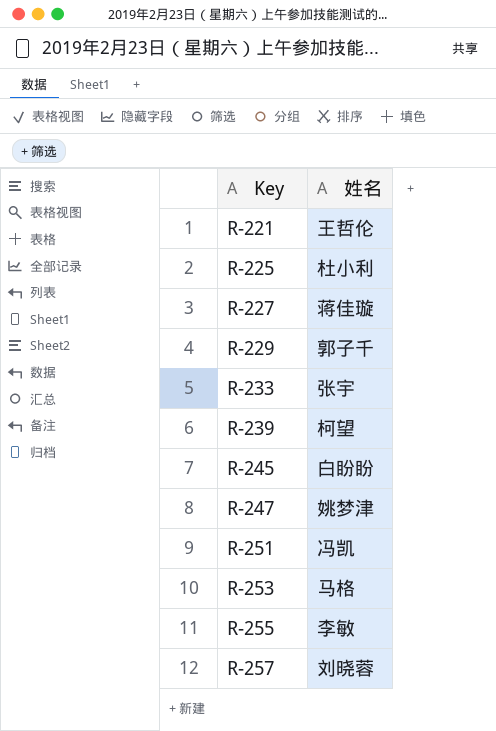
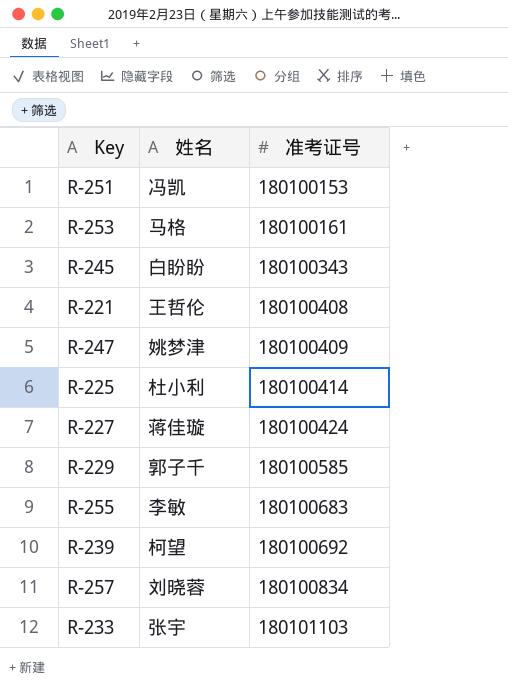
row order: Key ascending -> 准考证号 ascending
column 准考证号 | position: none -> 3

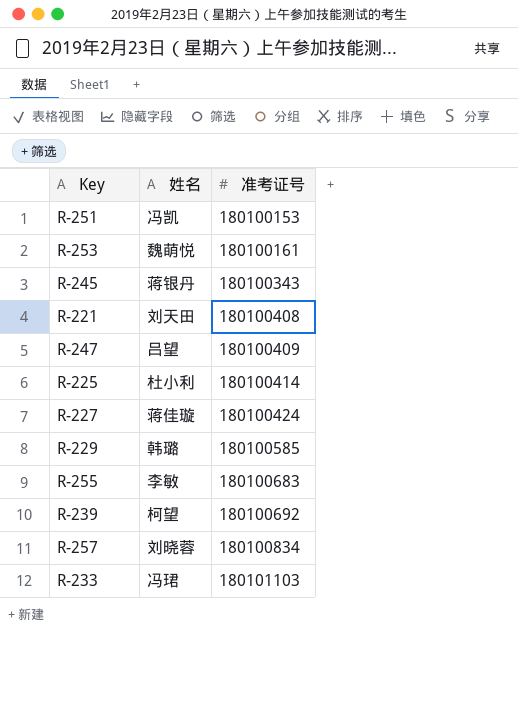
R-253 | 姓名: 马格 -> 魏萌悦
R-245 | 姓名: 白盼盼 -> 蒋银丹
R-221 | 姓名: 王哲伦 -> 刘天田
R-247 | 姓名: 姚梦津 -> 吕望
R-229 | 姓名: 郭子千 -> 韩璐
R-233 | 姓名: 张宇 -> 冯珺

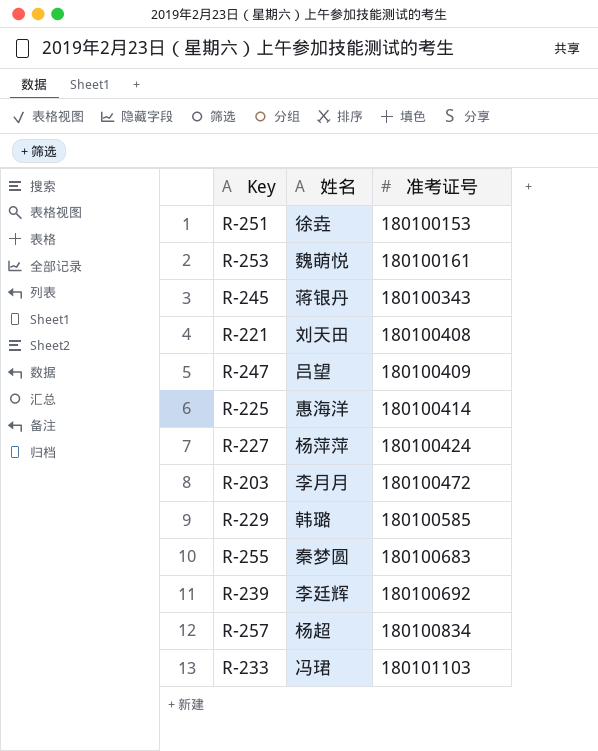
R-251 | 姓名: 冯凯 -> 徐垚
R-225 | 姓名: 杜小利 -> 惠海洋
R-227 | 姓名: 蒋佳璇 -> 杨萍萍
row R-203: none -> 李月月 | 180100472
R-255 | 姓名: 李敏 -> 秦梦圆
R-239 | 姓名: 柯望 -> 李廷辉
R-257 | 姓名: 刘晓蓉 -> 杨超

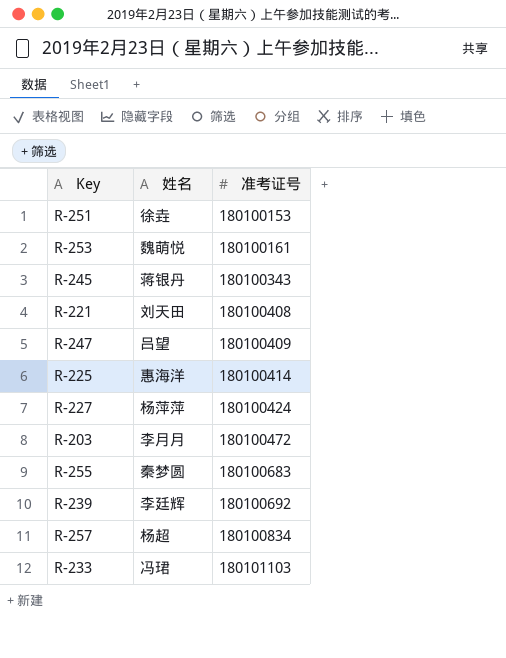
row R-229: 韩璐 | 180100585 -> none

